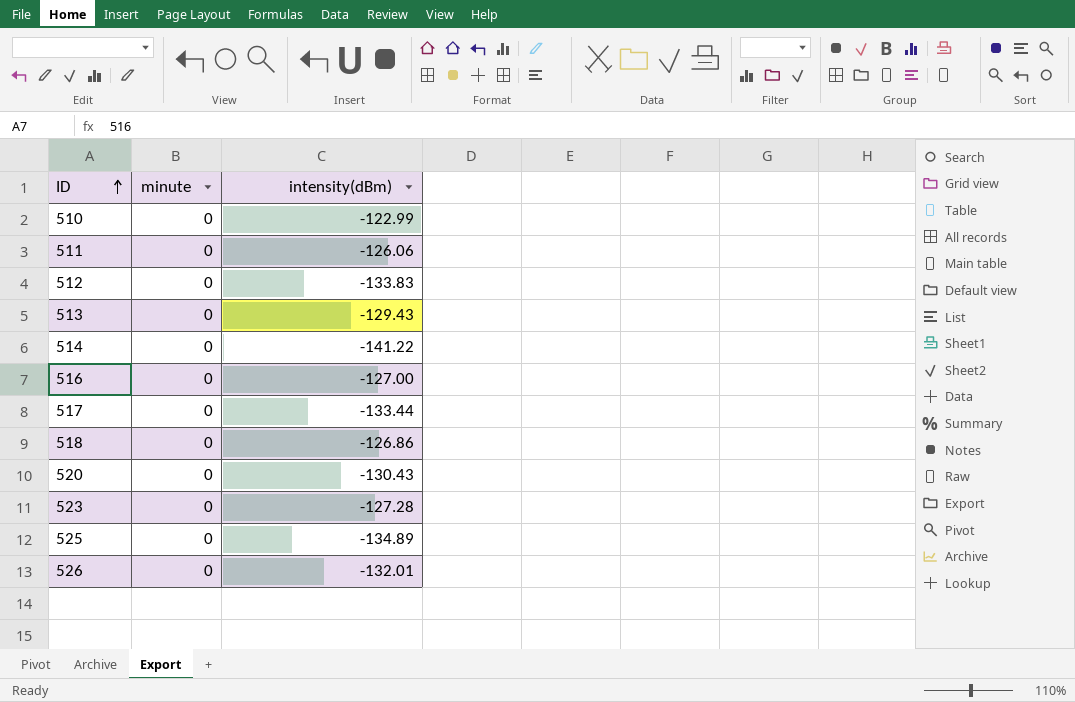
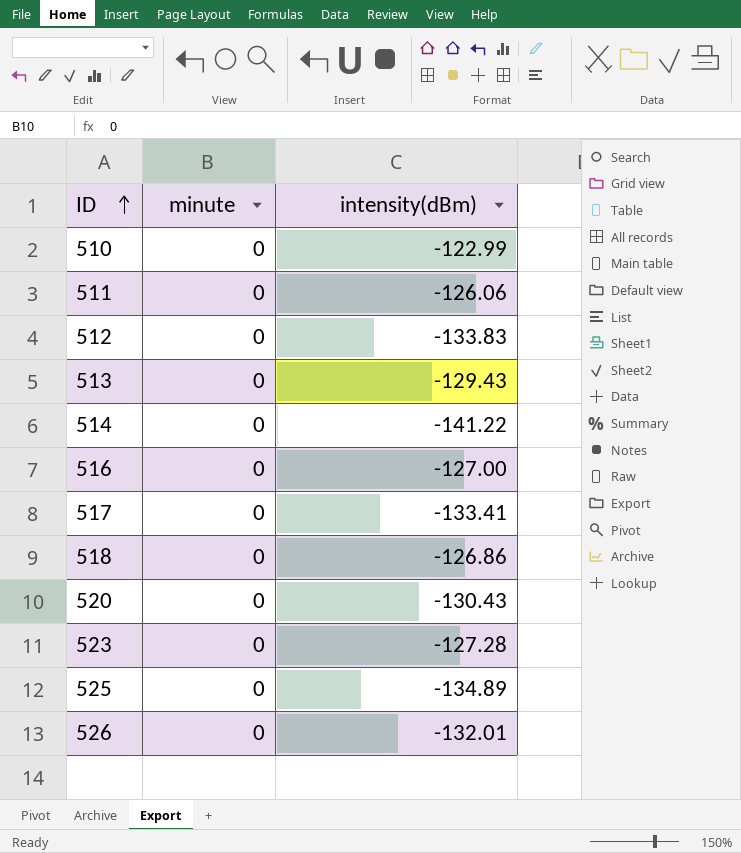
517 | intensity(dBm): -133.44 -> -133.41

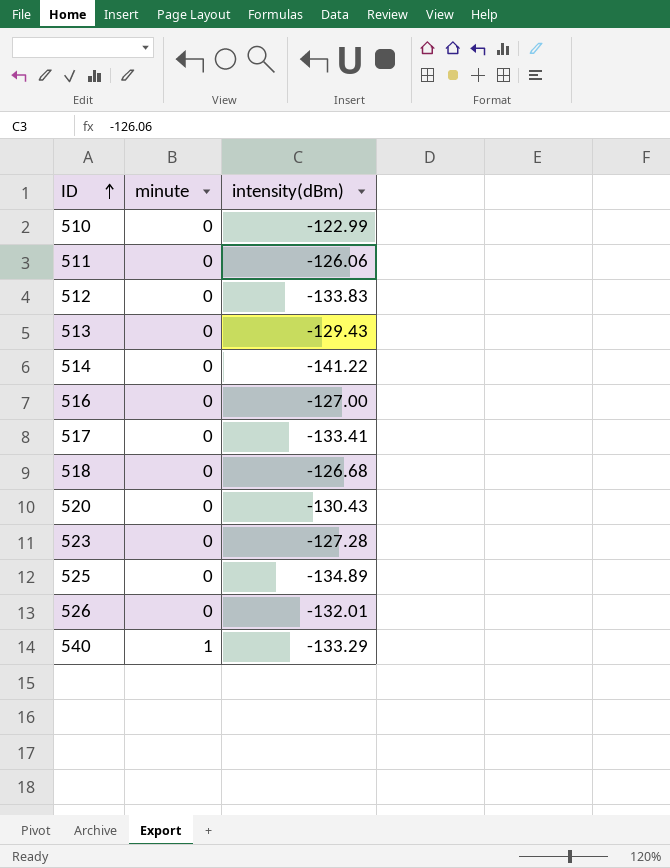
518 | intensity(dBm): -126.86 -> -126.68
row 540: none -> 1 | -133.29

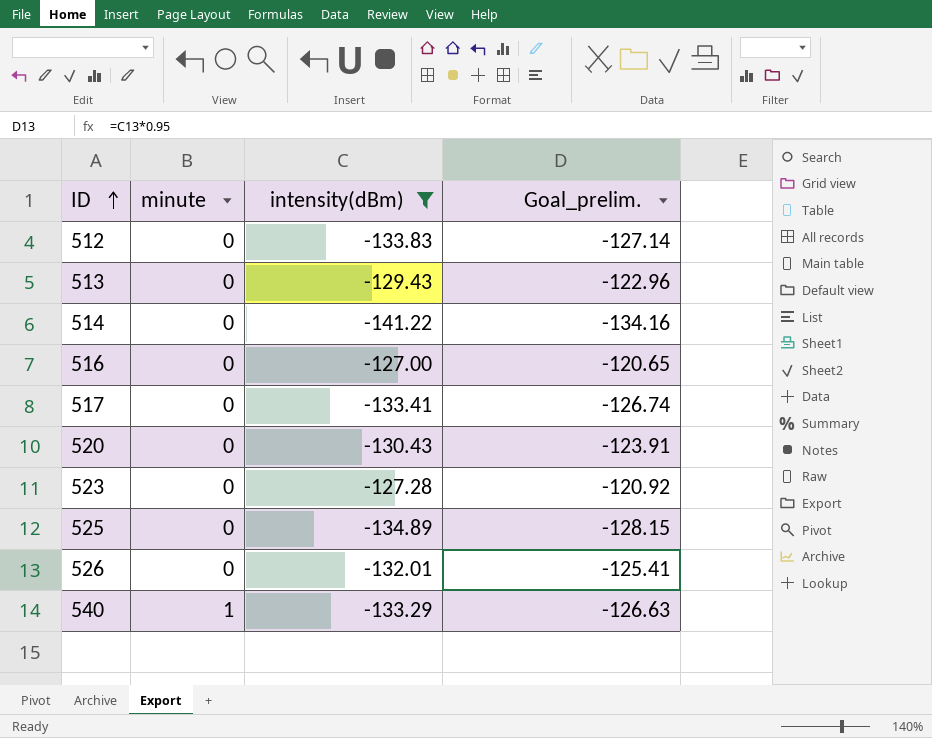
filter: none -> intensity(dBm) <= -127.00
column Goal_prelim. | formula: none -> [intensity(dBm)] * 0.95

